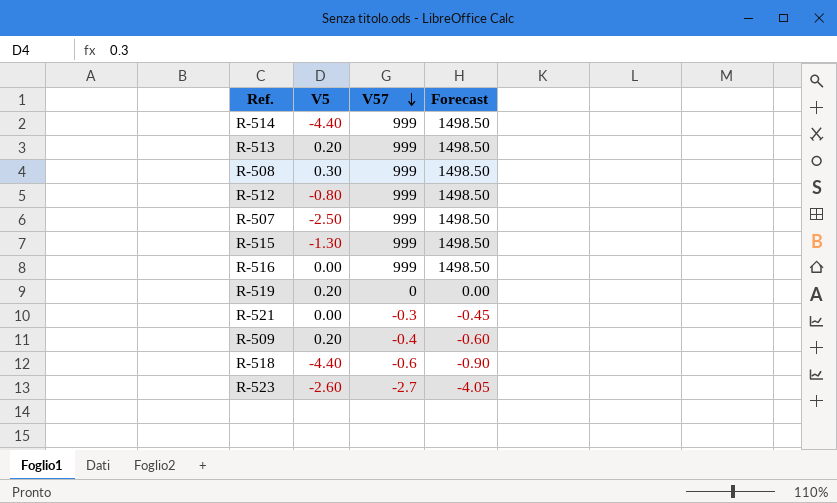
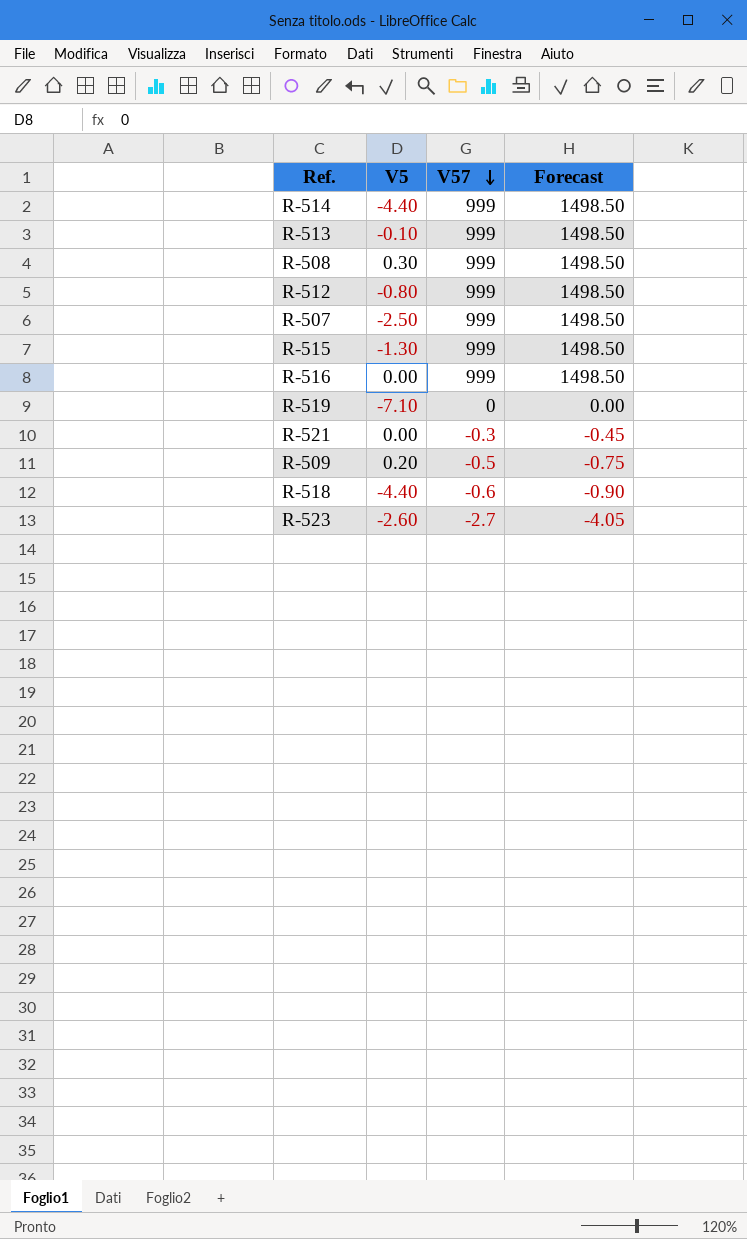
R-513 | V5: 0.20 -> -0.10
R-519 | V5: 0.20 -> -7.10
R-509 | V57: -0.4 -> -0.5
R-509 | Forecast: -0.60 -> -0.75

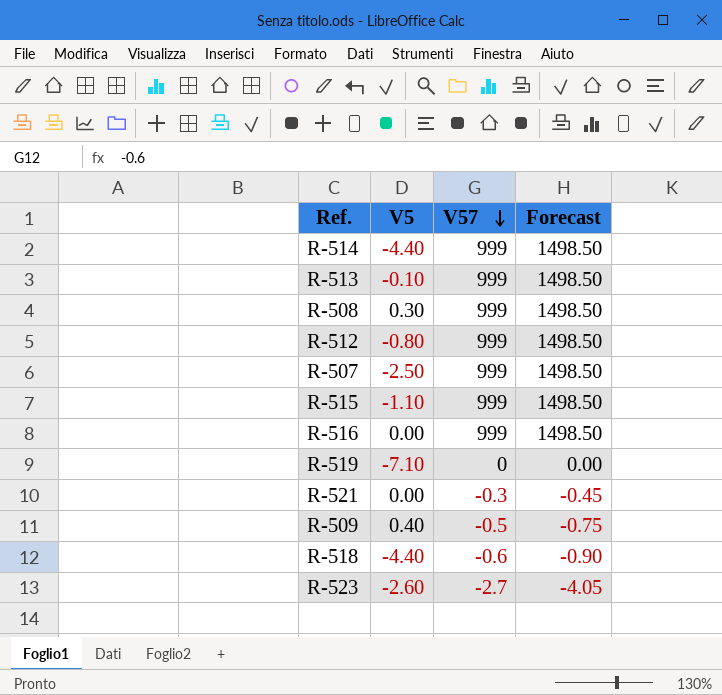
R-515 | V5: -1.30 -> -1.10
R-509 | V5: 0.20 -> 0.40

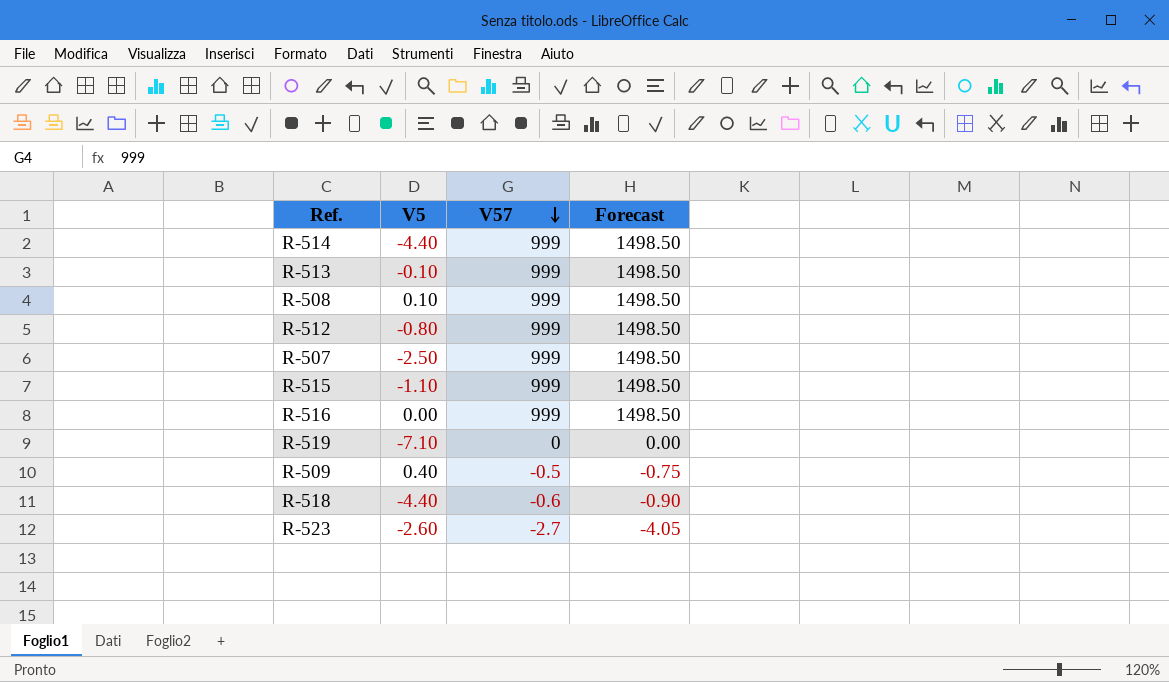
row R-521: 0.00 | -0.3 | -0.45 -> none
R-508 | V5: 0.30 -> 0.10

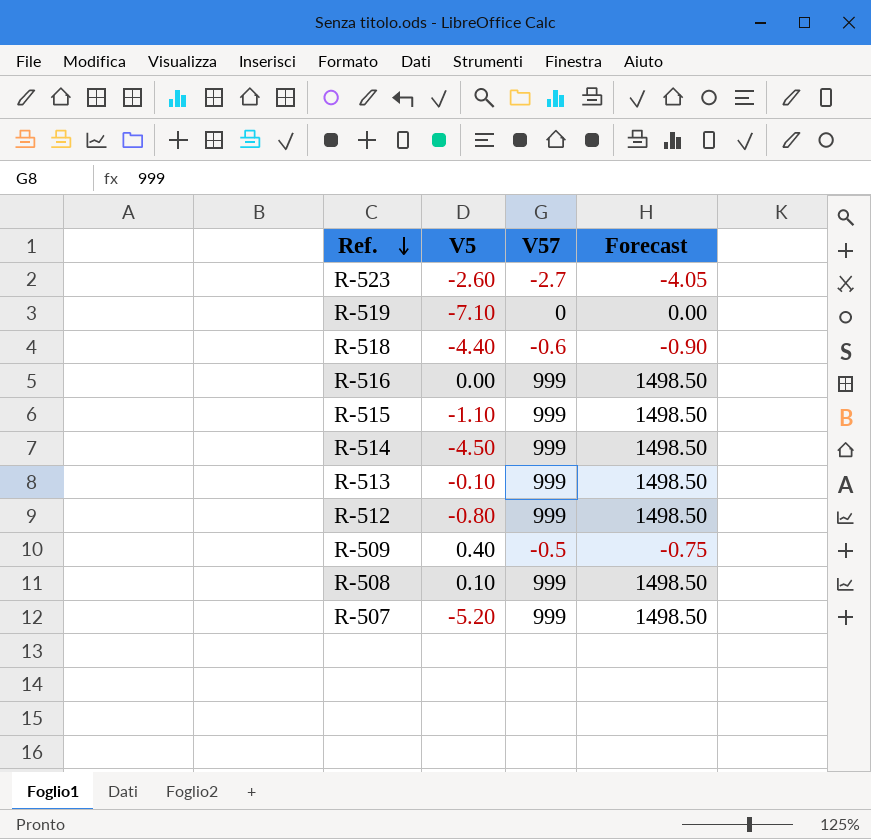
row order: V57 descending -> Ref. descending
R-514 | V5: -4.40 -> -4.50
R-507 | V5: -2.50 -> -5.20

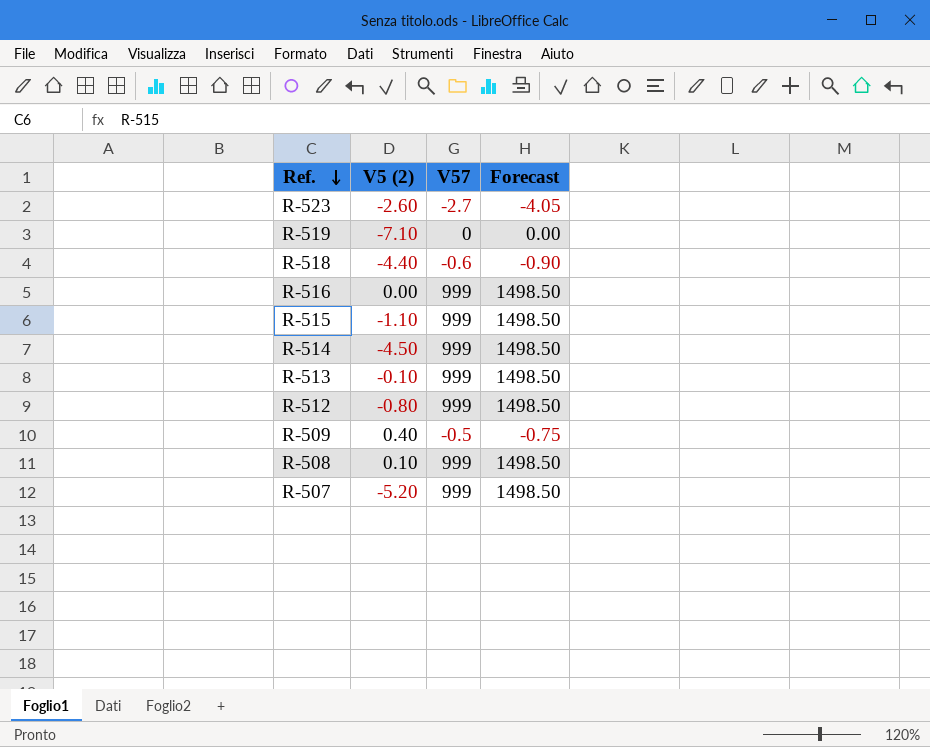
column name: V5 -> V5 (2)

